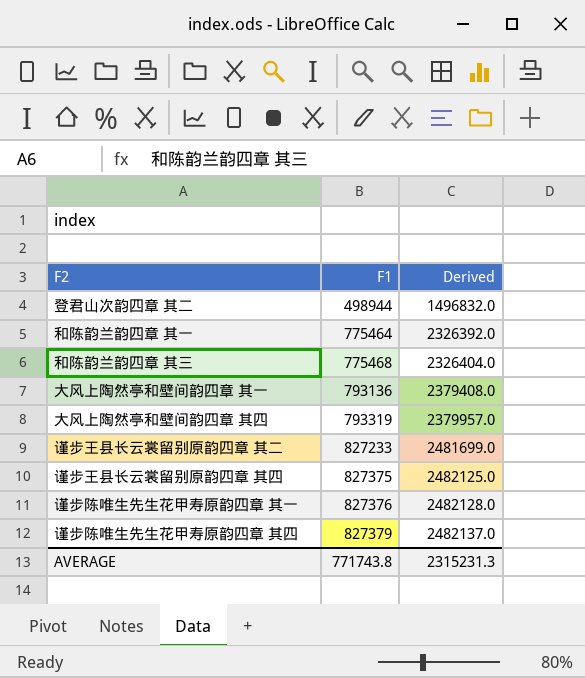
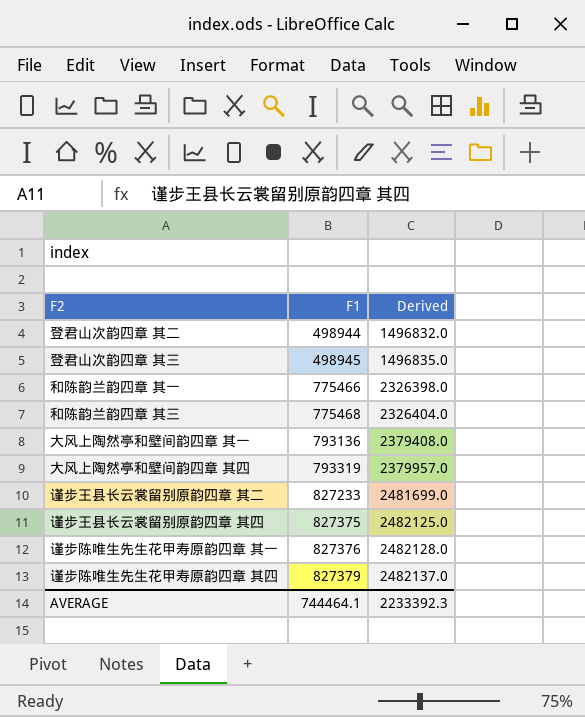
row 登君山次韵四章 其三: none -> 498945 | 1496835.0
和陈韵兰韵四章 其一 | F1: 775464 -> 775466
和陈韵兰韵四章 其一 | Derived: 2326392.0 -> 2326398.0
AVERAGE | F1: 771743.8 -> 744464.1
AVERAGE | Derived: 2315231.3 -> 2233392.3

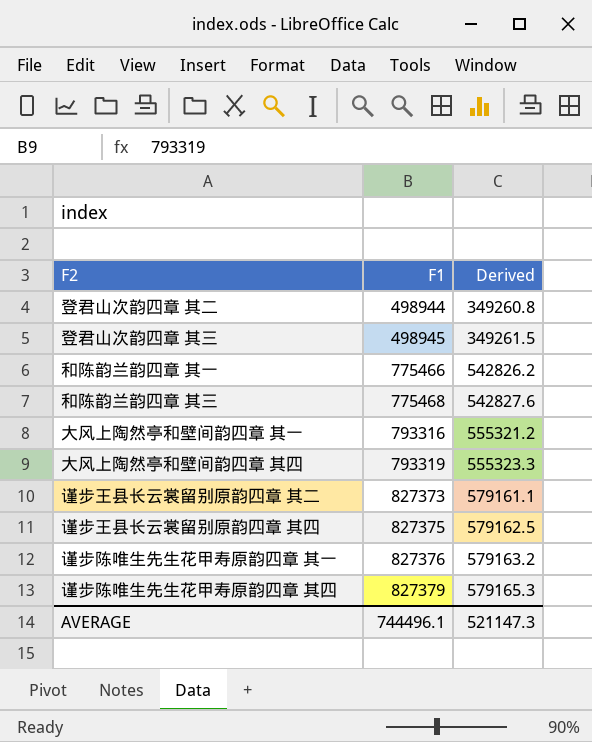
column Derived | formula: [F1] * 3 -> [F1] * 0.7
大风上陶然亭和壁间韵四章 其一 | F1: 793136 -> 793316
谨步王县长云裳留别原韵四章 其二 | F1: 827233 -> 827373
AVERAGE | F1: 744464.1 -> 744496.1
AVERAGE | Derived: 2233392.3 -> 521147.3

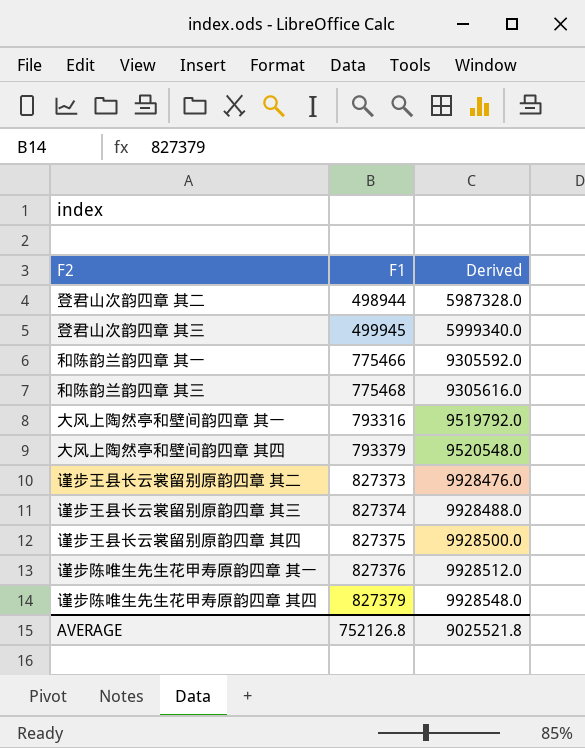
column Derived | formula: [F1] * 0.7 -> [F1] * 12
登君山次韵四章 其三 | F1: 498945 -> 499945
大风上陶然亭和壁间韵四章 其四 | F1: 793319 -> 793379
row 谨步王县长云裳留别原韵四章 其三: none -> 827374 | 9928488.0
AVERAGE | F1: 744496.1 -> 752126.8
AVERAGE | Derived: 521147.3 -> 9025521.8

